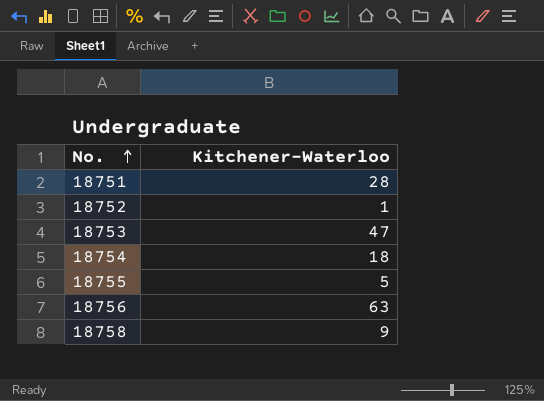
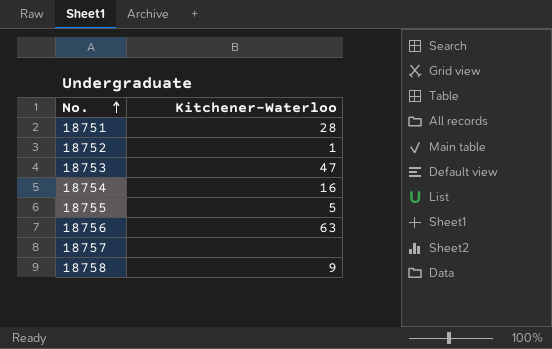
18754 | Kitchener-Waterloo: 18 -> 16
row 18757: none -> none

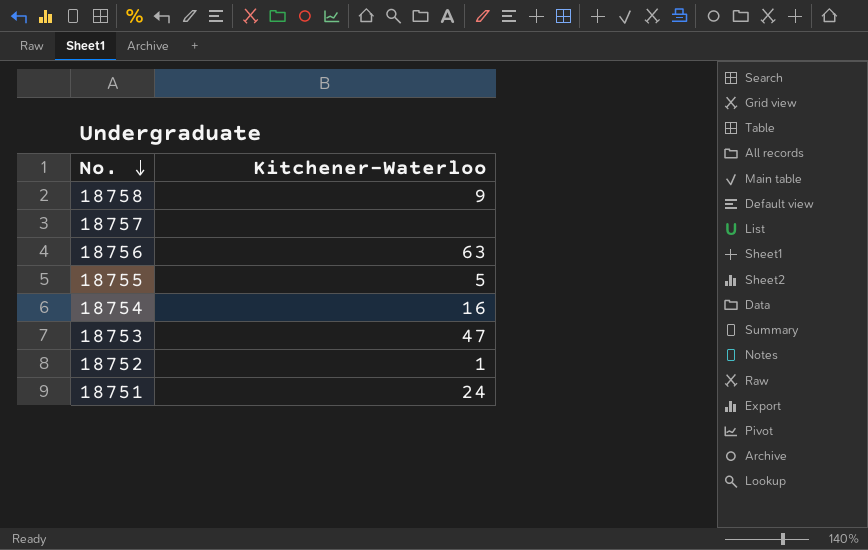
row order: No. ascending -> No. descending
18751 | Kitchener-Waterloo: 28 -> 24

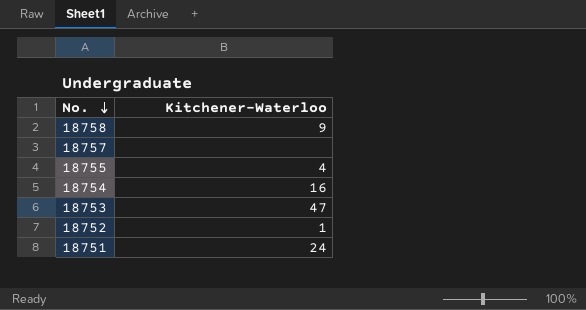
row 18756: 63 -> none
18755 | Kitchener-Waterloo: 5 -> 4

